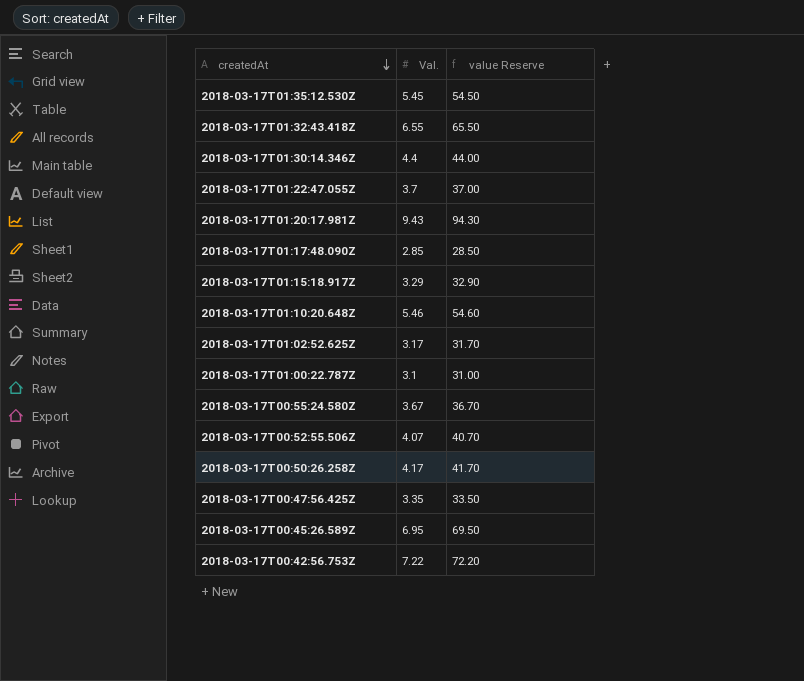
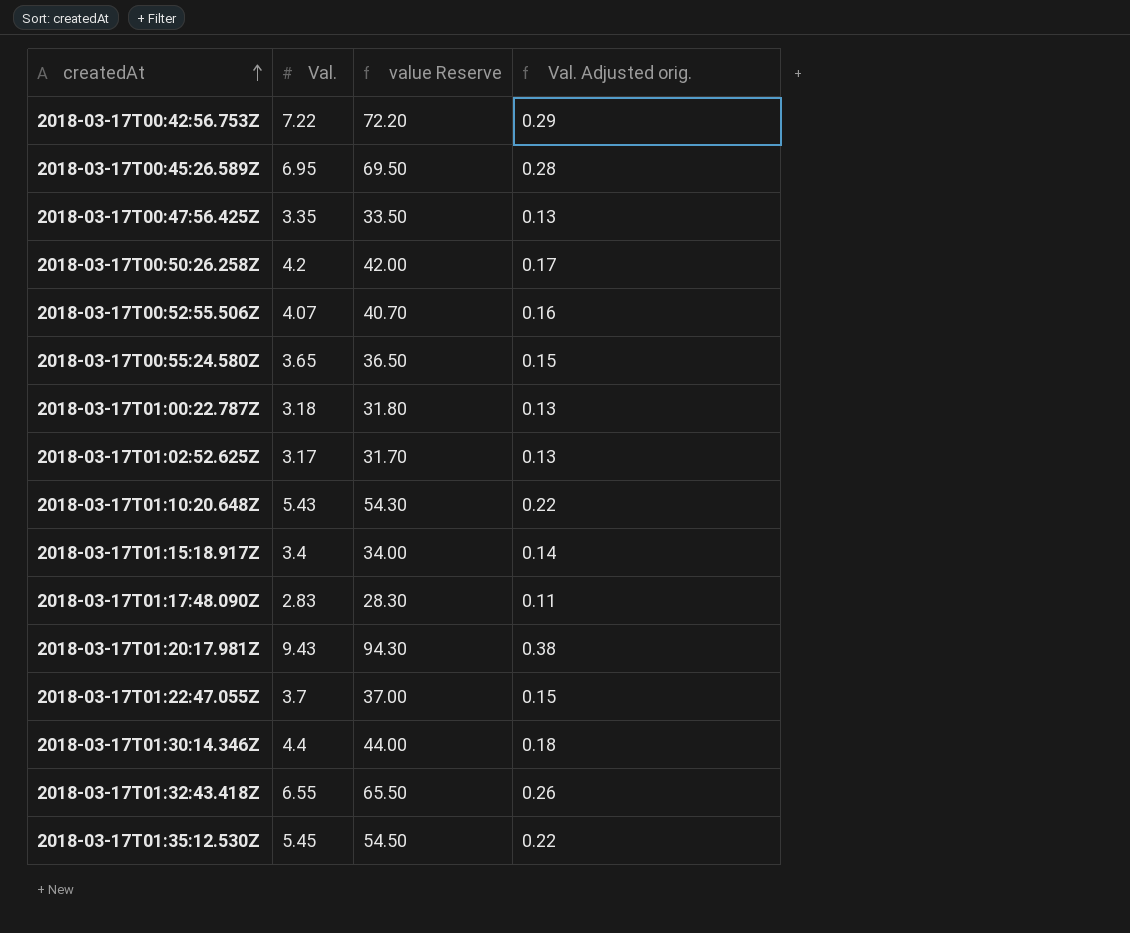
row order: createdAt descending -> createdAt ascending
column Val. Adjusted orig. | formula: none -> [Val.] * 0.04
2018-03-17T00:50:26.258Z | Val.: 4.17 -> 4.2
2018-03-17T00:50:26.258Z | value Reserve: 41.70 -> 42.00
2018-03-17T00:55:24.580Z | Val.: 3.67 -> 3.65
2018-03-17T00:55:24.580Z | value Reserve: 36.70 -> 36.50
2018-03-17T01:00:22.787Z | Val.: 3.1 -> 3.18
2018-03-17T01:00:22.787Z | value Reserve: 31.00 -> 31.80
2018-03-17T01:10:20.648Z | Val.: 5.46 -> 5.43
2018-03-17T01:10:20.648Z | value Reserve: 54.60 -> 54.30
2018-03-17T01:15:18.917Z | Val.: 3.29 -> 3.4
2018-03-17T01:15:18.917Z | value Reserve: 32.90 -> 34.00
2018-03-17T01:17:48.090Z | Val.: 2.85 -> 2.83
2018-03-17T01:17:48.090Z | value Reserve: 28.50 -> 28.30

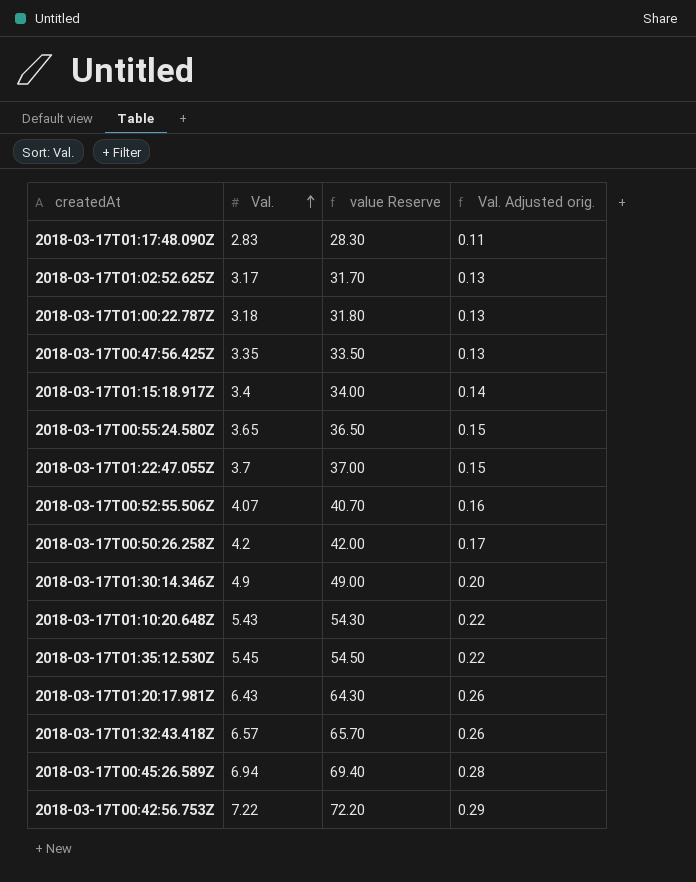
row order: createdAt ascending -> Val. ascending
2018-03-17T01:30:14.346Z | Val.: 4.4 -> 4.9
2018-03-17T01:30:14.346Z | value Reserve: 44.00 -> 49.00
2018-03-17T01:30:14.346Z | Val. Adjusted orig.: 0.18 -> 0.20
2018-03-17T01:20:17.981Z | Val.: 9.43 -> 6.43
2018-03-17T01:20:17.981Z | value Reserve: 94.30 -> 64.30
2018-03-17T01:20:17.981Z | Val. Adjusted orig.: 0.38 -> 0.26
2018-03-17T01:32:43.418Z | Val.: 6.55 -> 6.57
2018-03-17T01:32:43.418Z | value Reserve: 65.50 -> 65.70
2018-03-17T00:45:26.589Z | Val.: 6.95 -> 6.94
2018-03-17T00:45:26.589Z | value Reserve: 69.50 -> 69.40

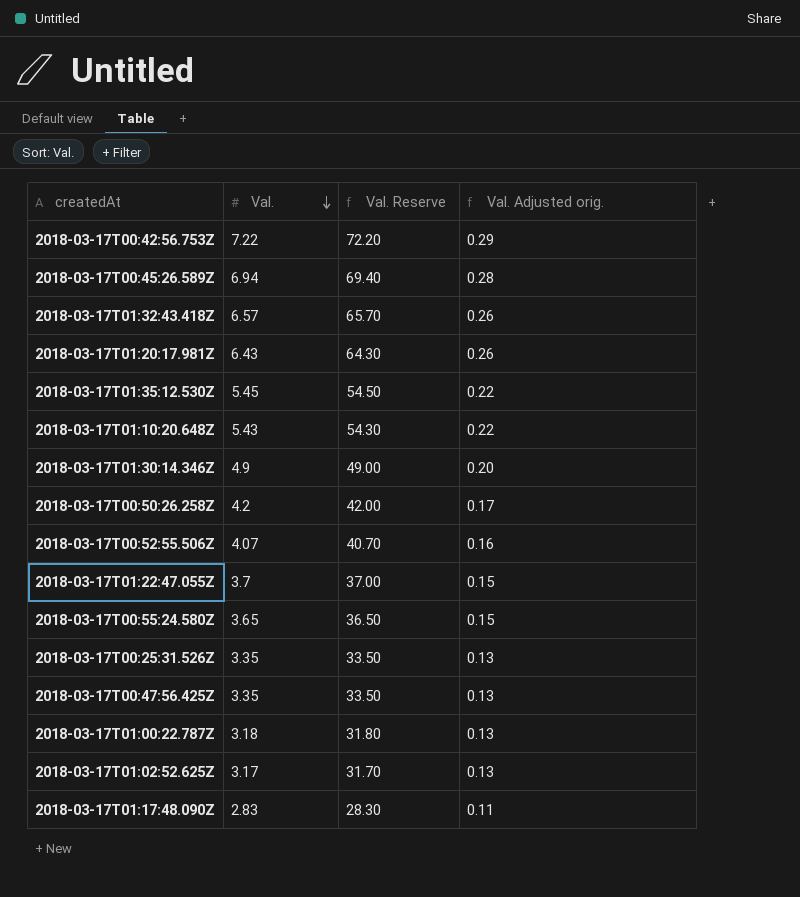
row order: Val. ascending -> Val. descending
column name: value Reserve -> Val. Reserve
row 2018-03-17T01:15:18.917Z: 3.4 | 34.00 | 0.14 -> none
row 2018-03-17T00:25:31.526Z: none -> 3.35 | 33.50 | 0.13

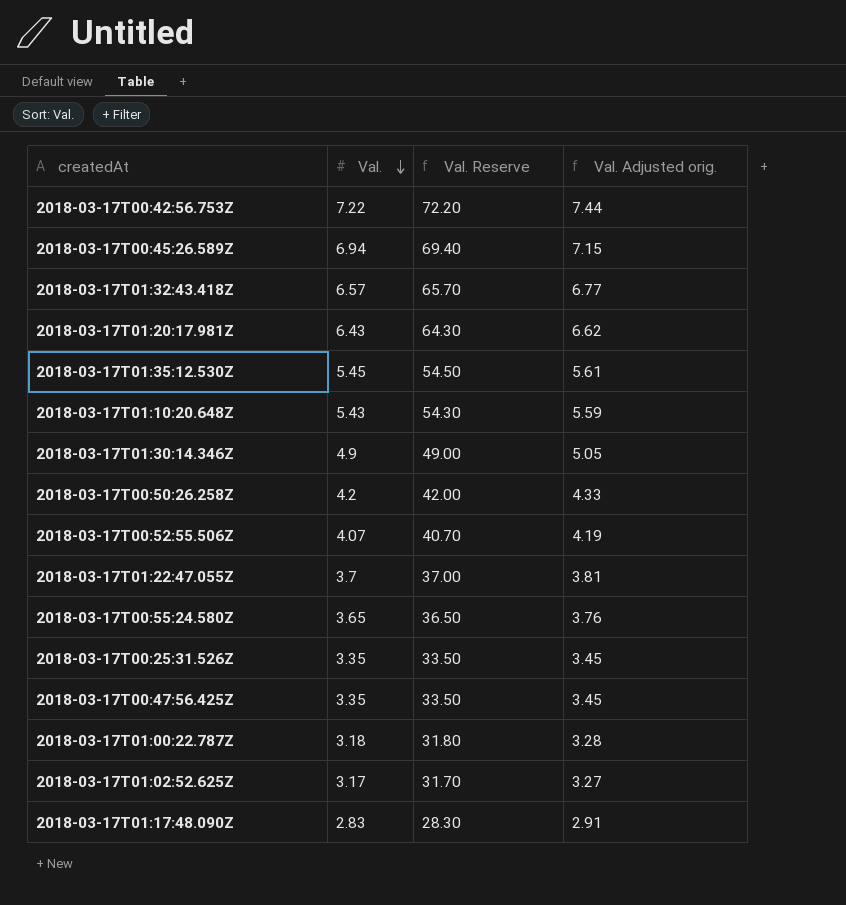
column Val. Adjusted orig. | formula: [Val.] * 0.04 -> [Val.] * 1.03

